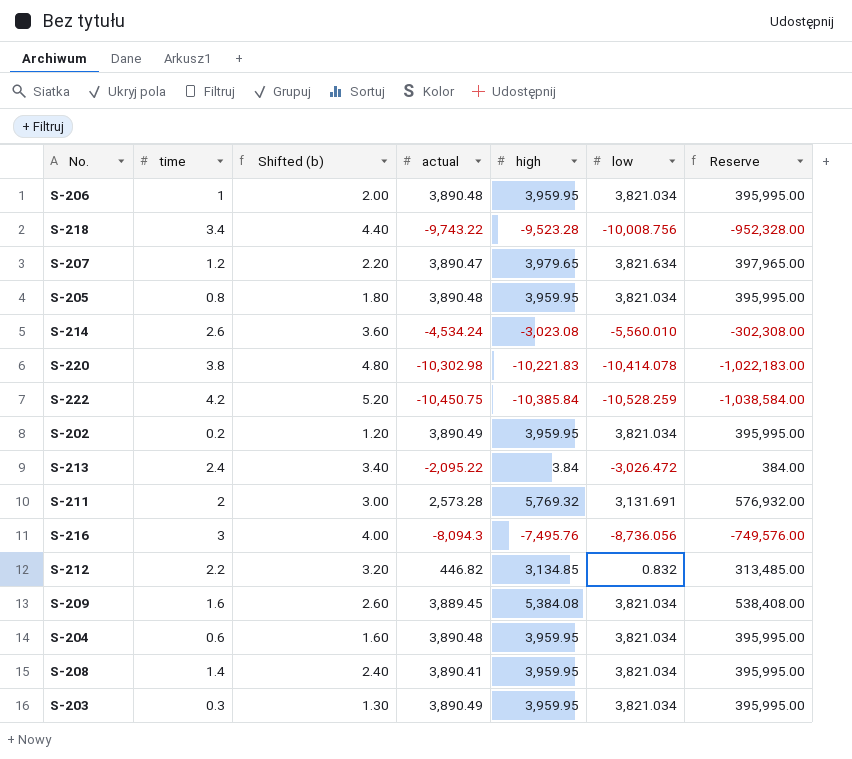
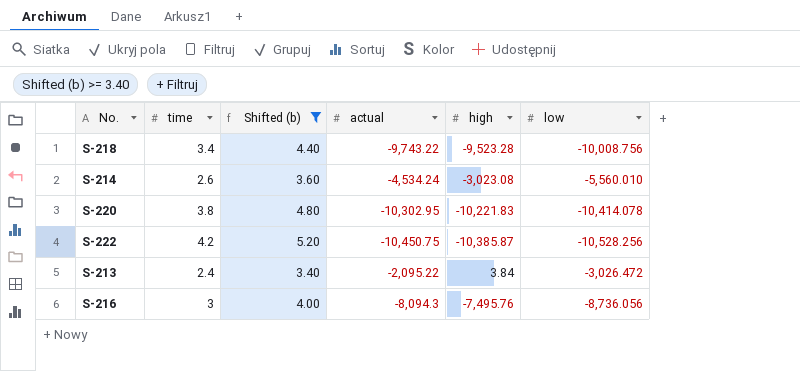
filter: none -> Shifted (b) >= 3.40
column Reserve | formula: [high] * 100 -> none
S-220 | actual: -10,302.98 -> -10,302.95
S-222 | high: -10,385.84 -> -10,385.87
S-222 | low: -10,528.259 -> -10,528.256

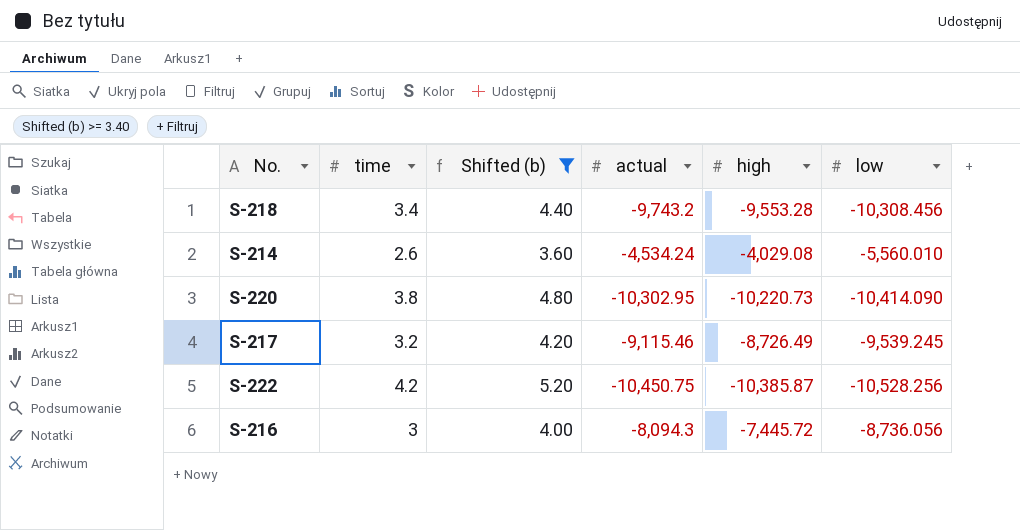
row S-213: 2.4 | 3.40 | -2,095.22 | 3.84 | -3,026.472 -> none
S-218 | actual: -9,743.22 -> -9,743.2
S-218 | high: -9,523.28 -> -9,553.28
S-218 | low: -10,008.756 -> -10,308.456
S-214 | high: -3,023.08 -> -4,029.08
S-220 | high: -10,221.83 -> -10,220.73
S-220 | low: -10,414.078 -> -10,414.090
row S-217: none -> 3.2 | 4.20 | -9,115.46 | -8,726.49 | -9,539.245
S-216 | high: -7,495.76 -> -7,445.72

